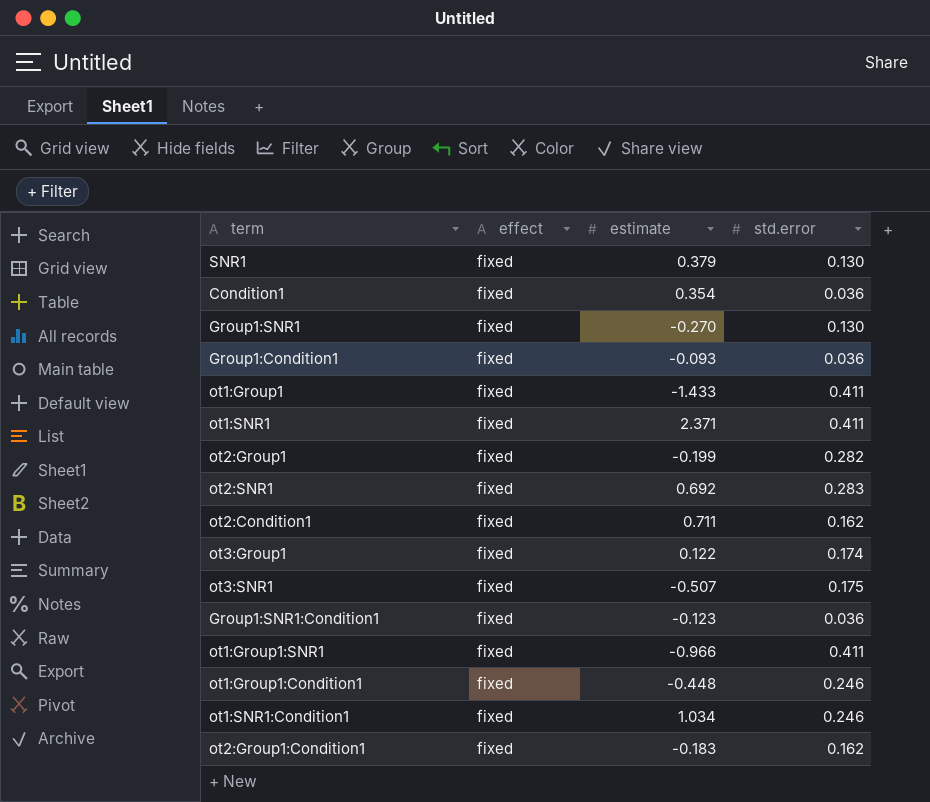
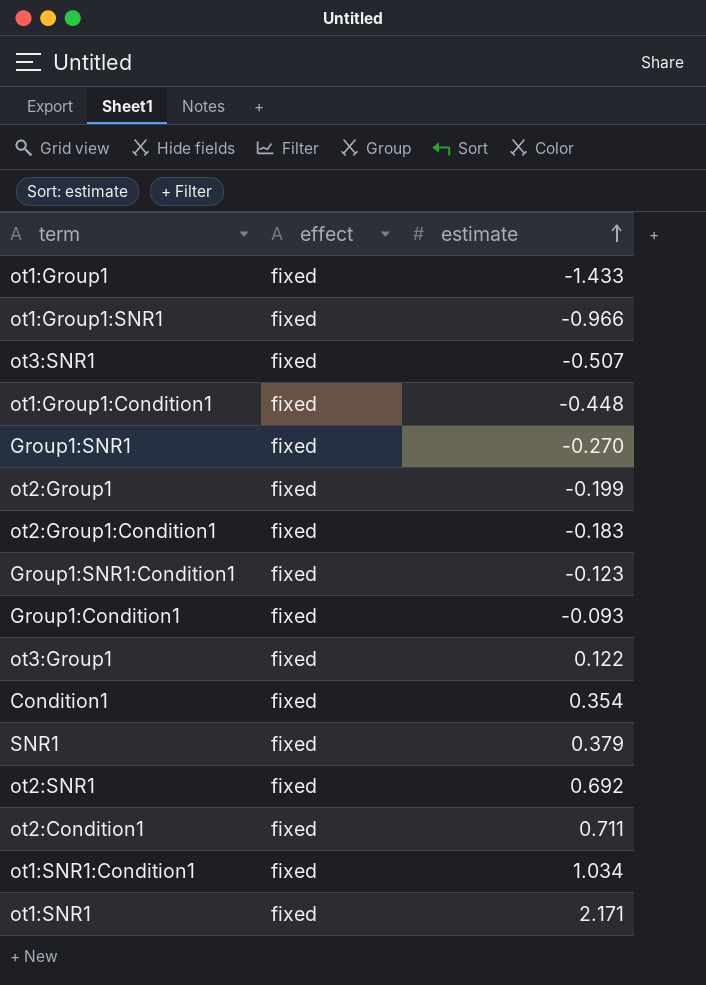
row order: none -> estimate ascending
column std.error | position: 4 -> none
ot1:SNR1 | estimate: 2.371 -> 2.171

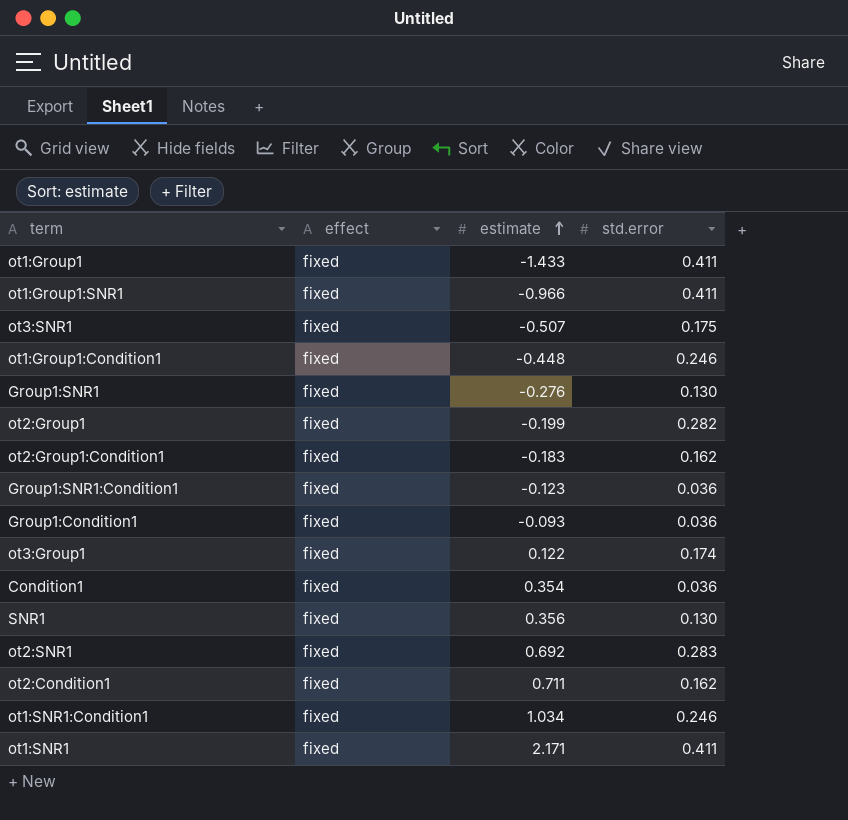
column std.error | position: none -> 4
Group1:SNR1 | estimate: -0.270 -> -0.276
SNR1 | estimate: 0.379 -> 0.356

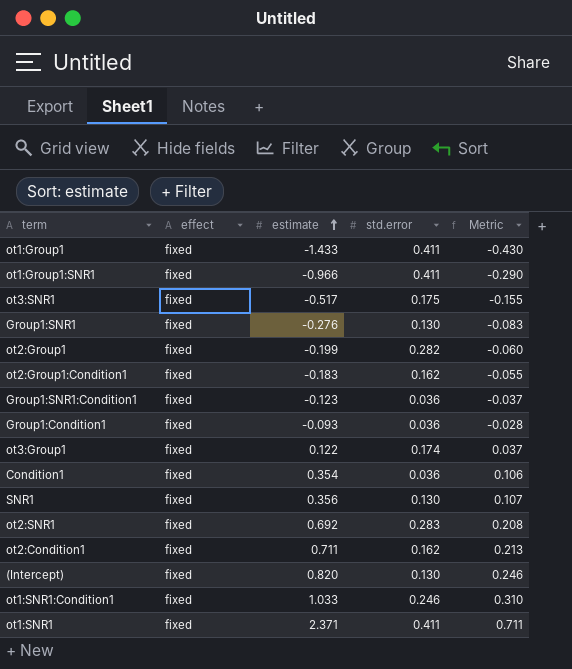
column Metric | formula: none -> [estimate] * 0.3
row ot1:Group1:Condition1: fixed | -0.448 | 0.246 -> none
ot3:SNR1 | estimate: -0.507 -> -0.517
row (Intercept): none -> fixed | 0.820 | 0.130 | 0.246
ot1:SNR1:Condition1 | estimate: 1.034 -> 1.033
ot1:SNR1 | estimate: 2.171 -> 2.371

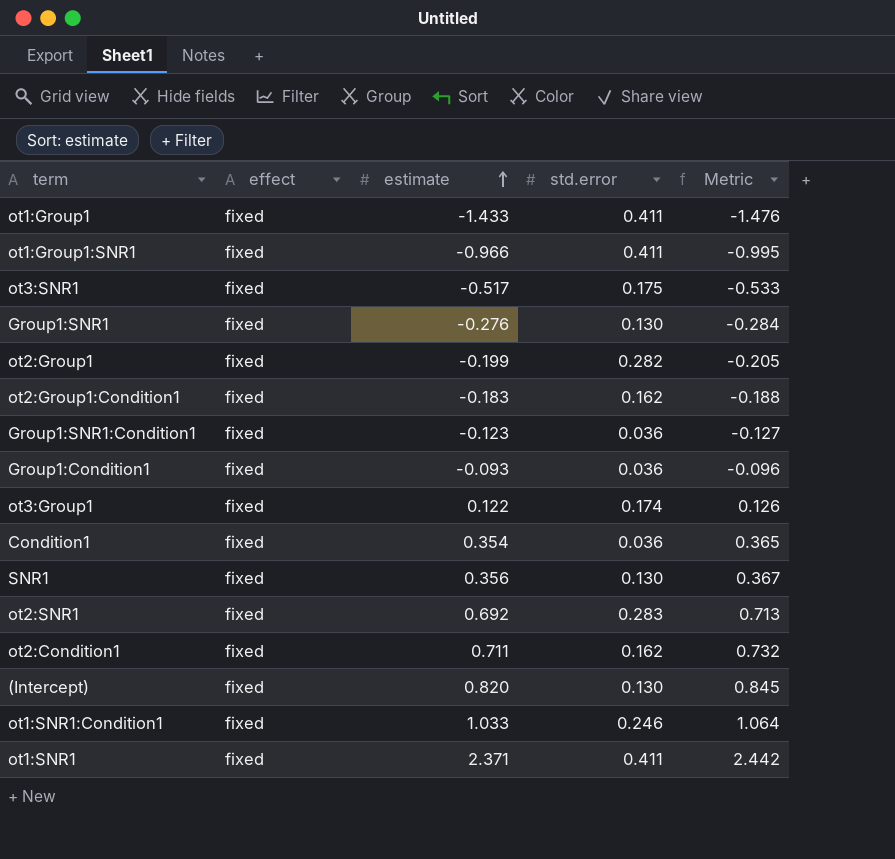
column Metric | formula: [estimate] * 0.3 -> [estimate] * 1.03

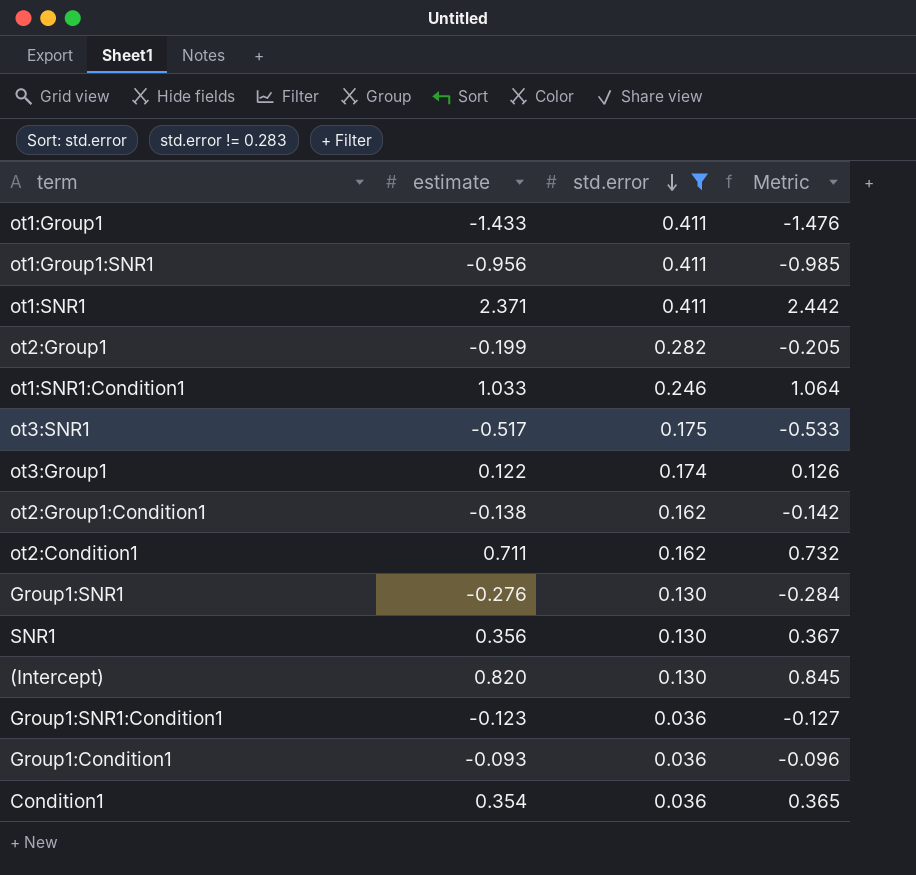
filter: none -> std.error != 0.283
row order: estimate ascending -> std.error descending
column effect | position: 2 -> none
ot1:Group1:SNR1 | estimate: -0.966 -> -0.956
ot1:Group1:SNR1 | Metric: -0.995 -> -0.985
ot2:Group1:Condition1 | estimate: -0.183 -> -0.138
ot2:Group1:Condition1 | Metric: -0.188 -> -0.142

